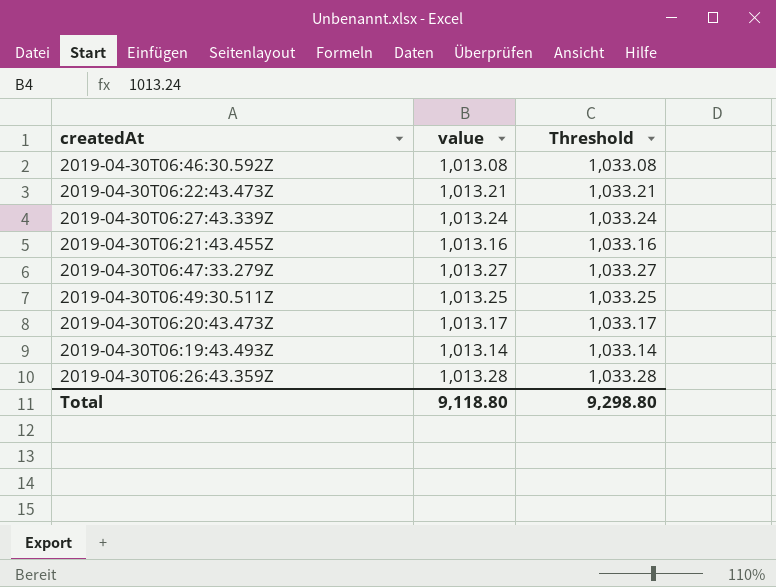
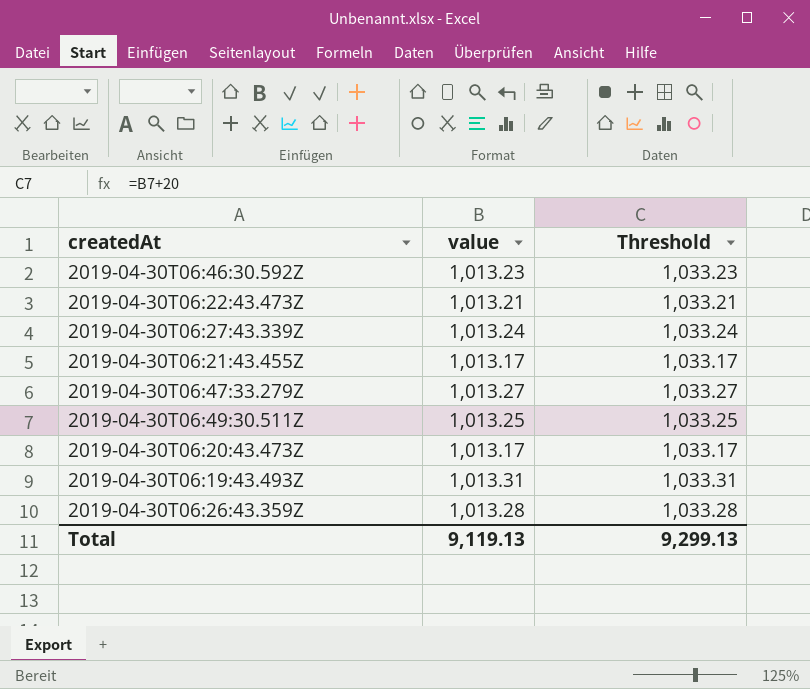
2019-04-30T06:46:30.592Z | value: 1,013.08 -> 1,013.23
2019-04-30T06:46:30.592Z | Threshold: 1,033.08 -> 1,033.23
2019-04-30T06:21:43.455Z | value: 1,013.16 -> 1,013.17
2019-04-30T06:21:43.455Z | Threshold: 1,033.16 -> 1,033.17
2019-04-30T06:19:43.493Z | value: 1,013.14 -> 1,013.31
2019-04-30T06:19:43.493Z | Threshold: 1,033.14 -> 1,033.31
Total | value: 9,118.80 -> 9,119.13
Total | Threshold: 9,298.80 -> 9,299.13

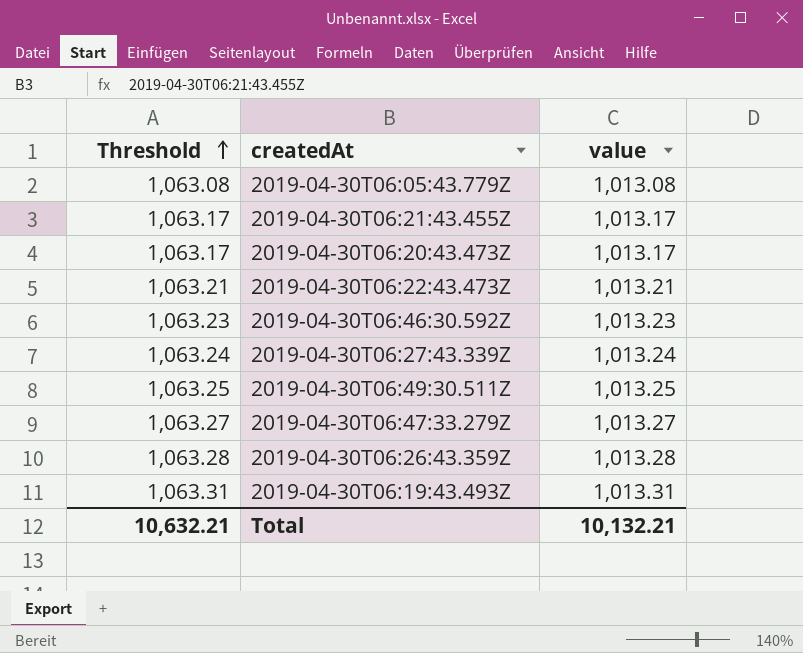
row order: none -> Threshold ascending
column Threshold | formula: [value] + 20 -> [value] + 50
column Threshold | position: 3 -> 1
row 2019-04-30T06:05:43.779Z: none -> 1,063.08 | 1,013.08
Total | Threshold: 9,299.13 -> 10,632.21
Total | value: 9,119.13 -> 10,132.21

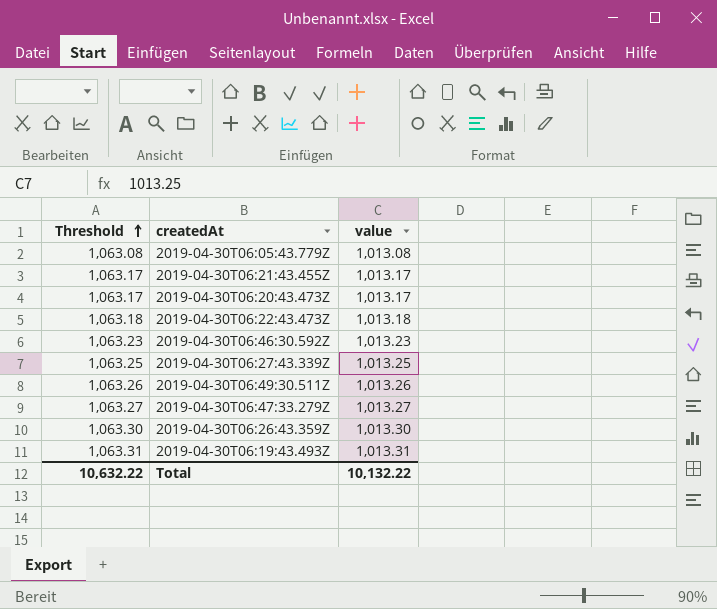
2019-04-30T06:22:43.473Z | Threshold: 1,063.21 -> 1,063.18
2019-04-30T06:22:43.473Z | value: 1,013.21 -> 1,013.18
2019-04-30T06:27:43.339Z | Threshold: 1,063.24 -> 1,063.25
2019-04-30T06:27:43.339Z | value: 1,013.24 -> 1,013.25
2019-04-30T06:49:30.511Z | Threshold: 1,063.25 -> 1,063.26
2019-04-30T06:49:30.511Z | value: 1,013.25 -> 1,013.26
2019-04-30T06:26:43.359Z | Threshold: 1,063.28 -> 1,063.30
2019-04-30T06:26:43.359Z | value: 1,013.28 -> 1,013.30
Total | Threshold: 10,632.21 -> 10,632.22
Total | value: 10,132.21 -> 10,132.22

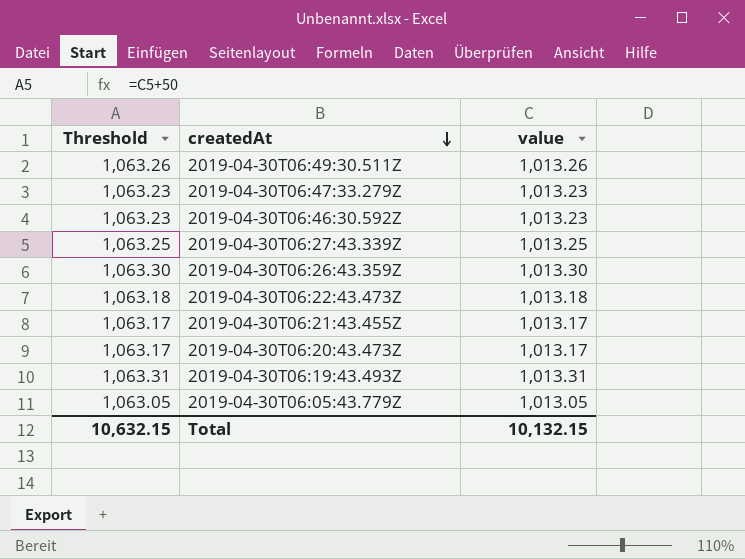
row order: Threshold ascending -> createdAt descending
2019-04-30T06:47:33.279Z | Threshold: 1,063.27 -> 1,063.23
2019-04-30T06:47:33.279Z | value: 1,013.27 -> 1,013.23
2019-04-30T06:05:43.779Z | Threshold: 1,063.08 -> 1,063.05
2019-04-30T06:05:43.779Z | value: 1,013.08 -> 1,013.05
Total | Threshold: 10,632.22 -> 10,632.15
Total | value: 10,132.22 -> 10,132.15

